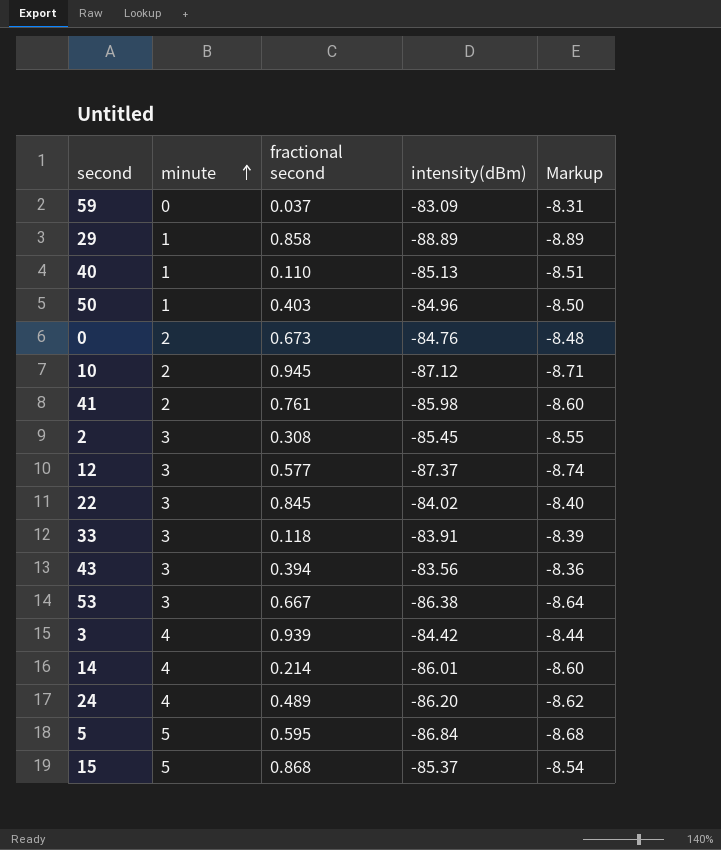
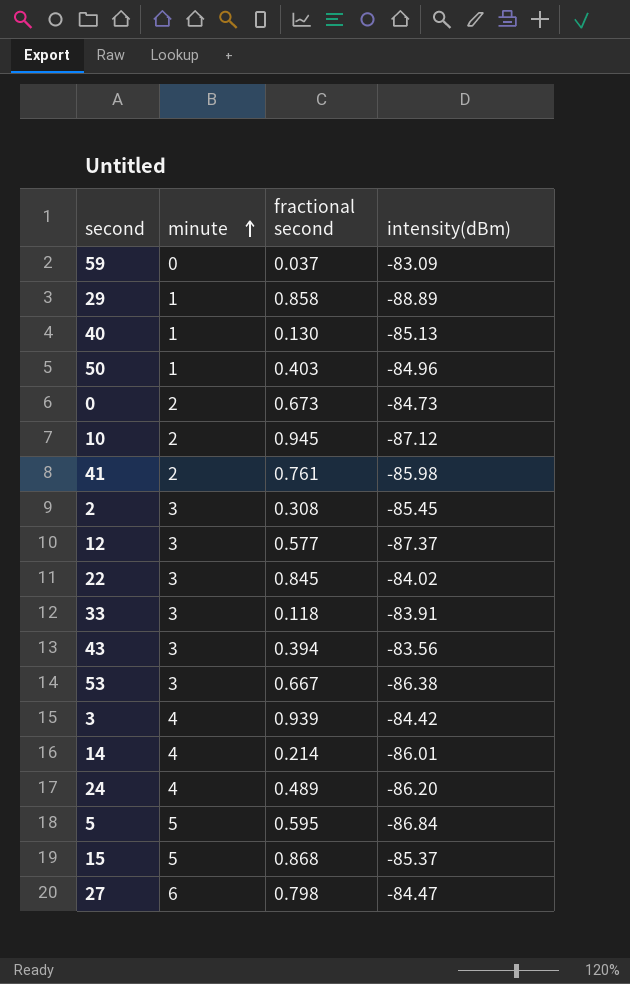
column Markup | formula: [intensity(dBm)] * 0.1 -> none
40 | fractional second: 0.110 -> 0.130
0 | intensity(dBm): -84.76 -> -84.73
row 27: none -> 6 | 0.798 | -84.47

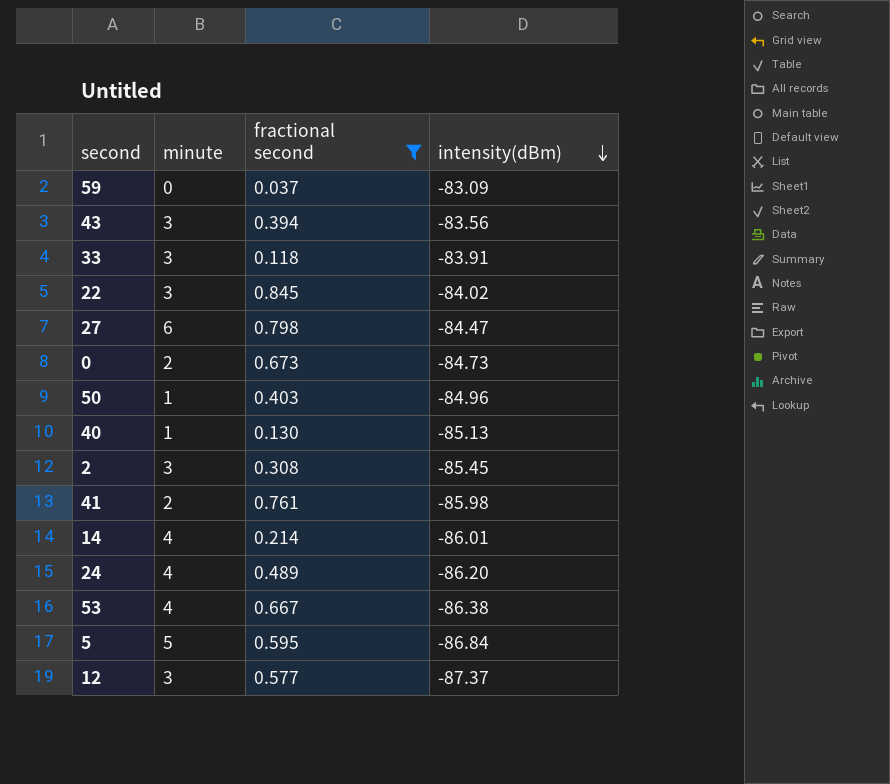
filter: none -> fractional second <= 0.845
row order: minute ascending -> intensity(dBm) descending
53 | minute: 3 -> 4

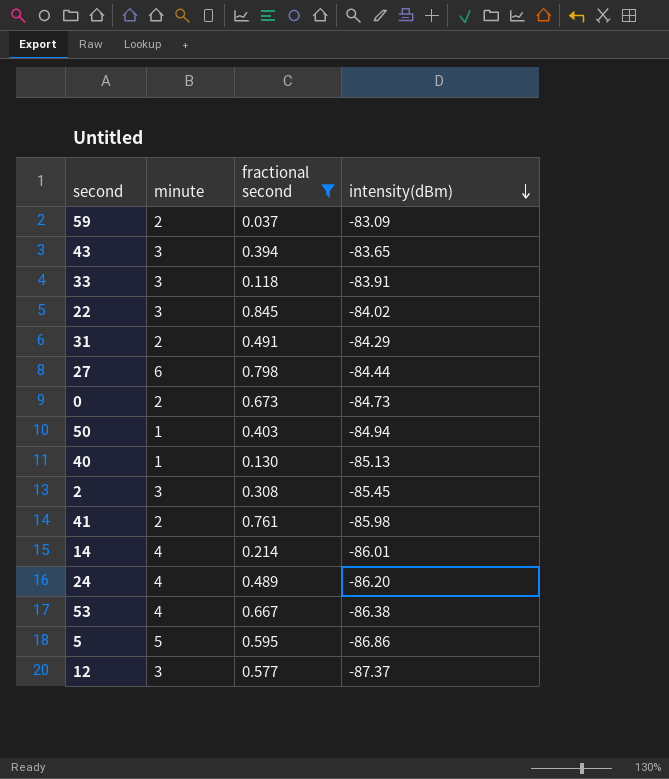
59 | minute: 0 -> 2
43 | intensity(dBm): -83.56 -> -83.65
row 31: none -> 2 | 0.491 | -84.29
27 | intensity(dBm): -84.47 -> -84.44
50 | intensity(dBm): -84.96 -> -84.94
5 | intensity(dBm): -86.84 -> -86.86

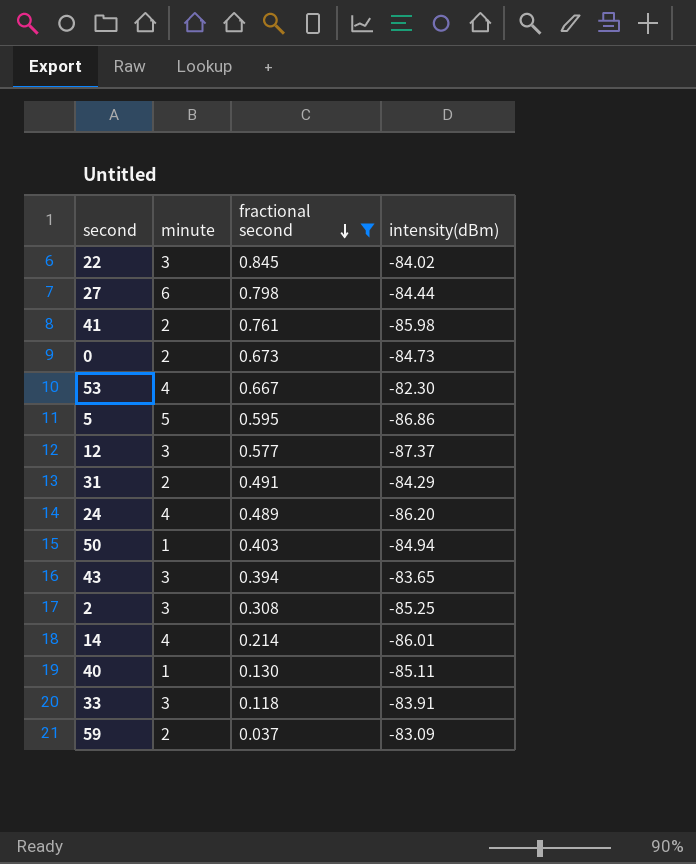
row order: intensity(dBm) descending -> fractional second descending
53 | intensity(dBm): -86.38 -> -82.30
2 | intensity(dBm): -85.45 -> -85.25
40 | intensity(dBm): -85.13 -> -85.11

